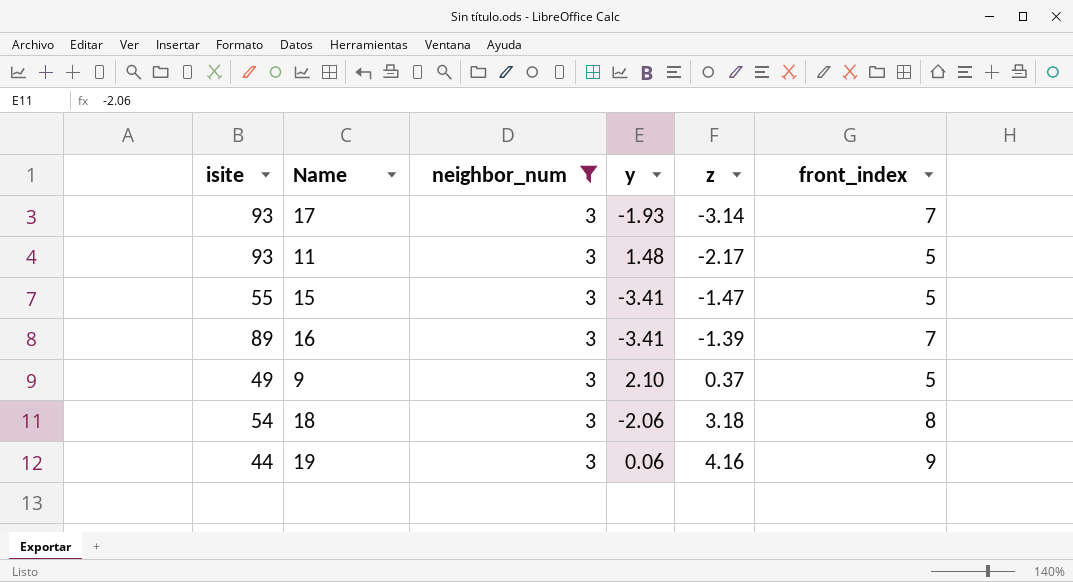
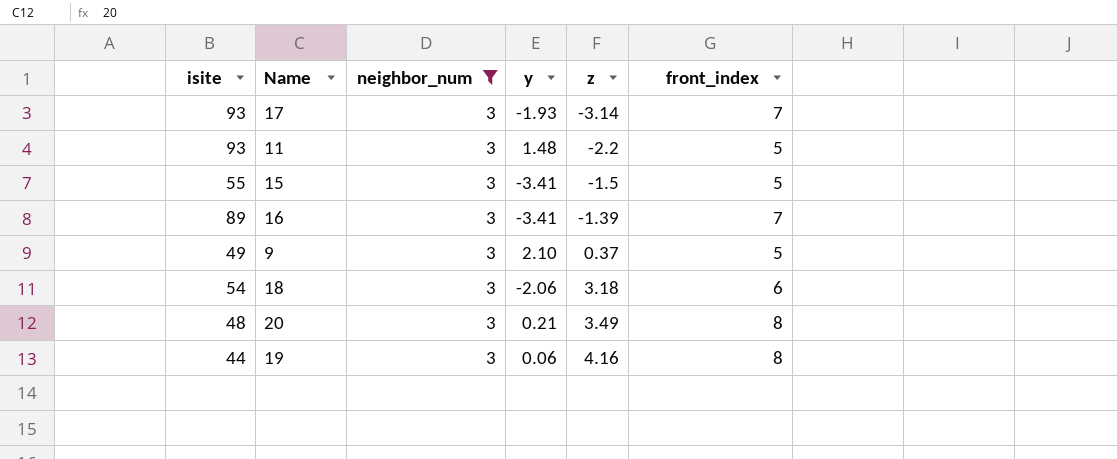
11 | z: -2.17 -> -2.2
15 | z: -1.47 -> -1.5
18 | front_index: 8 -> 6
row 20: none -> 48 | 3 | 0.21 | 3.49 | 8
19 | front_index: 9 -> 8

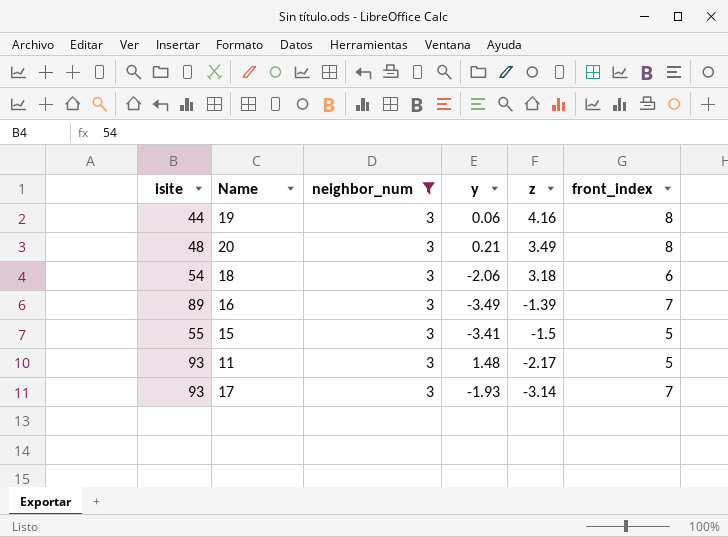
row order: z ascending -> z descending
row 9: 49 | 3 | 2.10 | 0.37 | 5 -> none
16 | y: -3.41 -> -3.49
11 | z: -2.2 -> -2.17

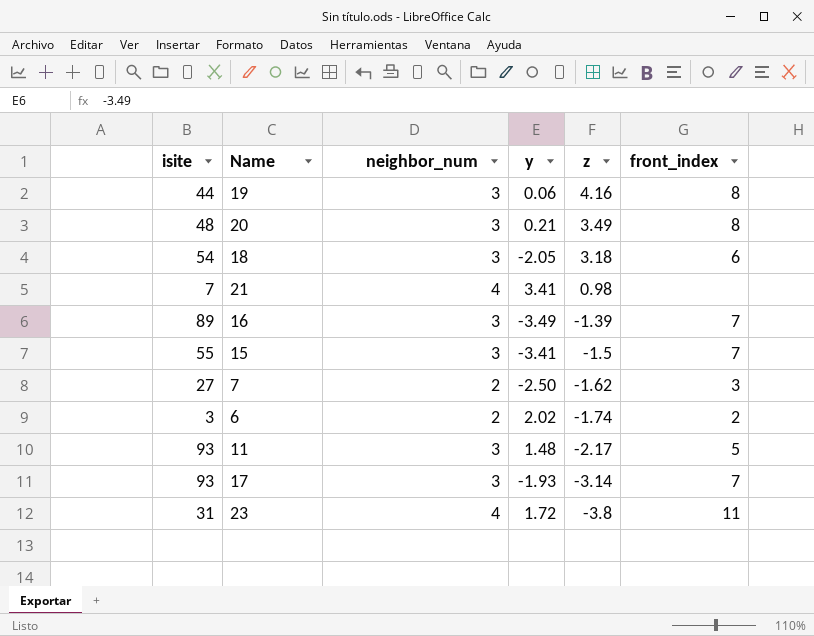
filter: neighbor_num = 3 -> none
18 | y: -2.06 -> -2.05
15 | front_index: 5 -> 7

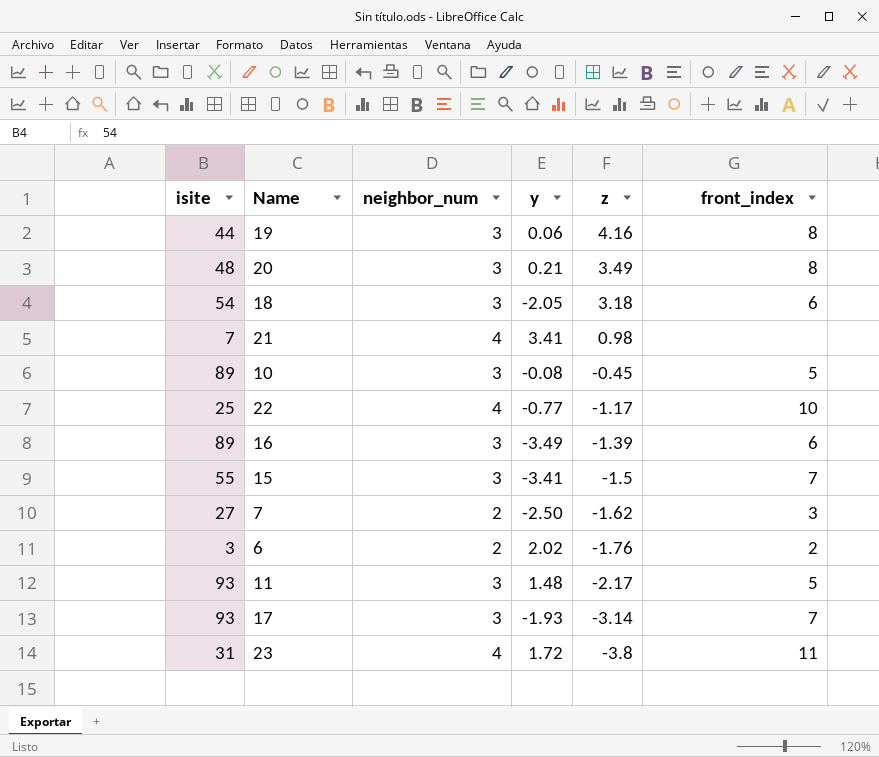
row 10: none -> 89 | 3 | -0.08 | -0.45 | 5
row 22: none -> 25 | 4 | -0.77 | -1.17 | 10
16 | front_index: 7 -> 6
6 | z: -1.74 -> -1.76

